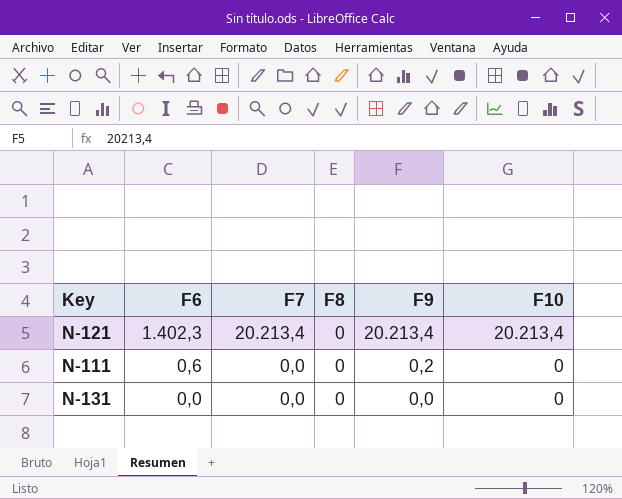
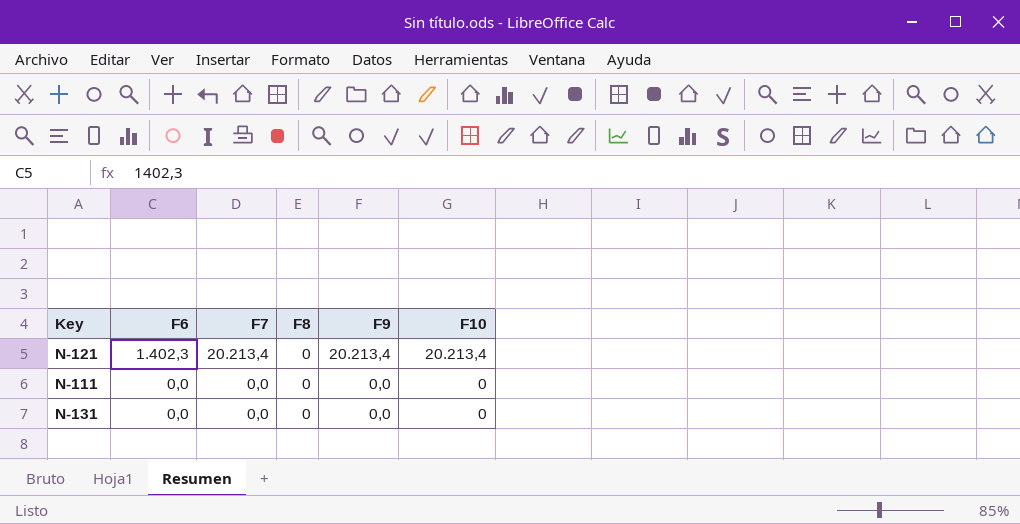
N-111 | F6: 0,6 -> 0,0
N-111 | F9: 0,2 -> 0,0

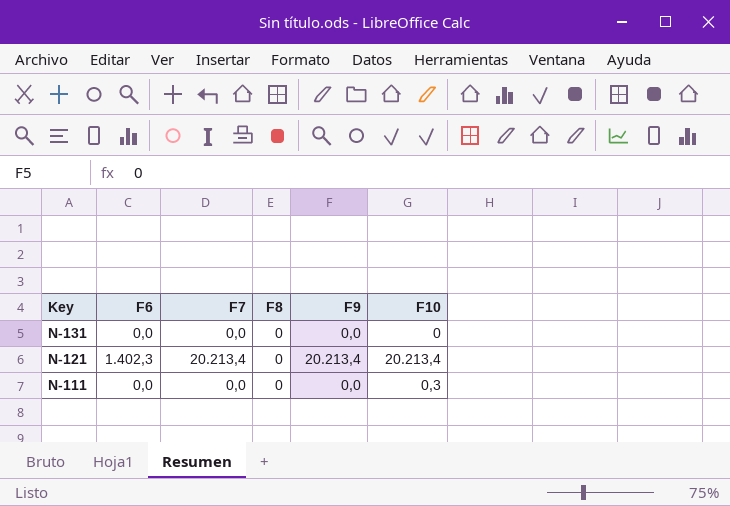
row order: F6 descending -> Key descending
N-111 | F10: 0 -> 0,3

